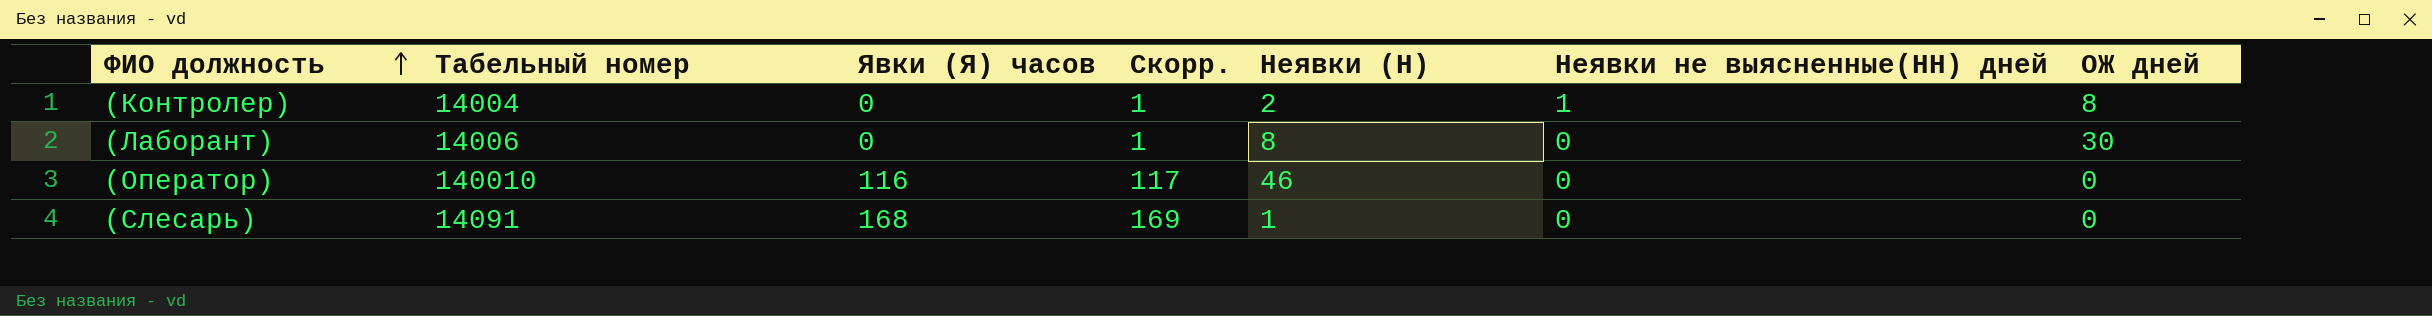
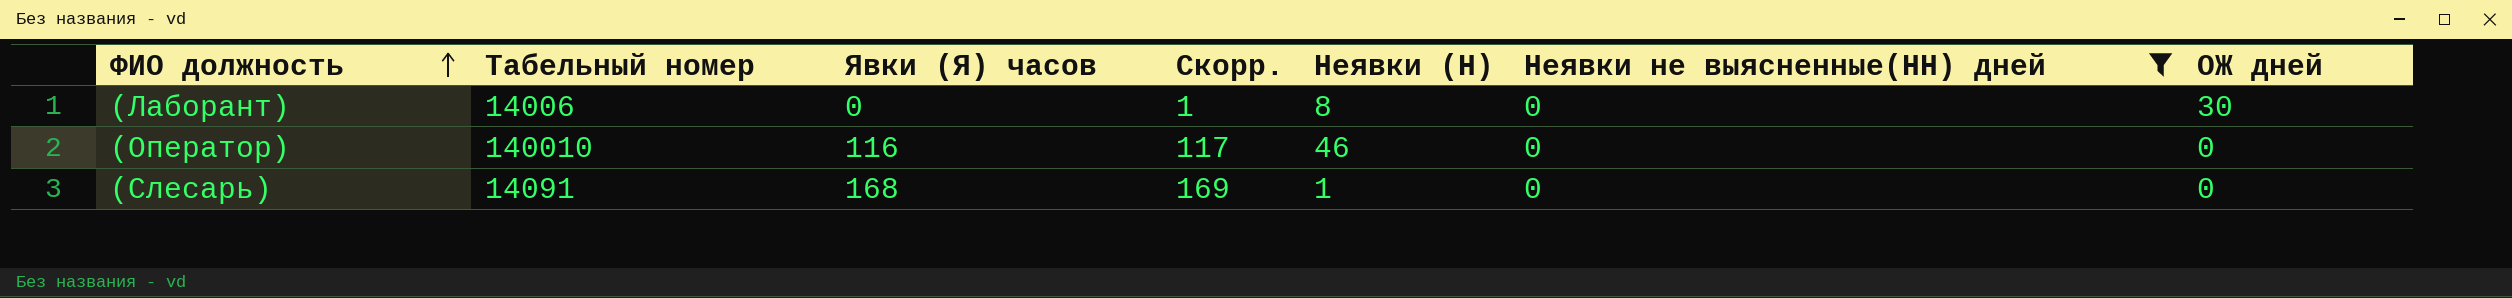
filter: none -> Неявки не выясненные(НН) дней = 0

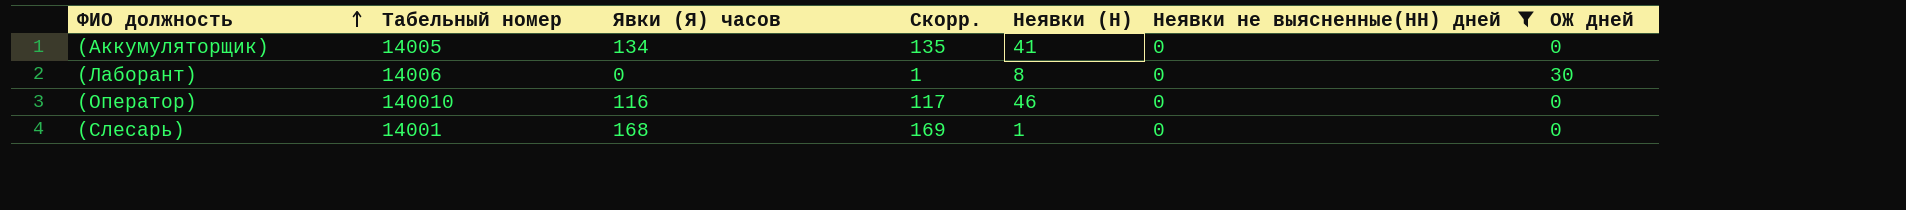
row (Аккумуляторщик): none -> 14005 | 134 | 135 | 41 | 0 | 0
(Слесарь) | Табельный номер: 14091 -> 14001

